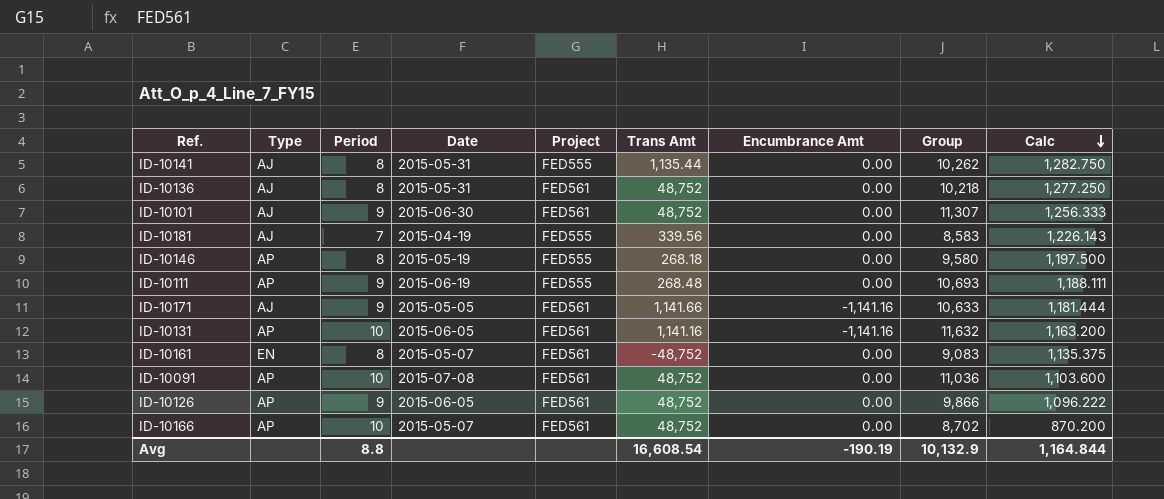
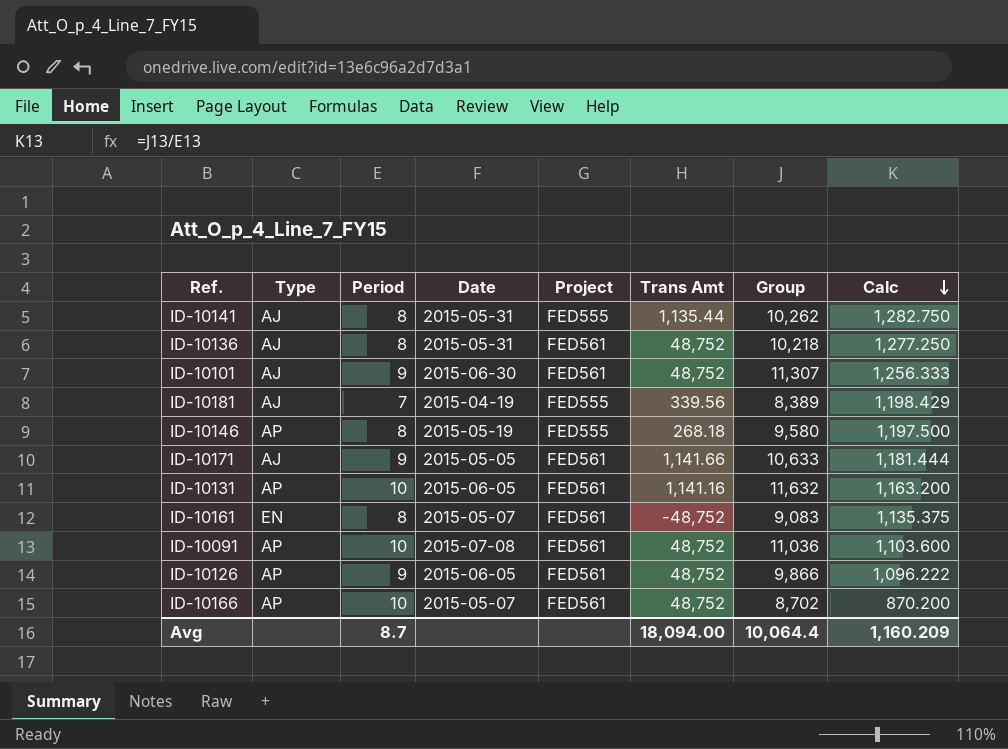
column Encumbrance Amt | position: 7 -> none
row ID-10111: AP | 9 | 2015-06-19 | FED555 | 268.48 | 0.00 | 10,693 | 1,188.111 -> none
ID-10181 | Group: 8,583 -> 8,389
ID-10181 | Calc: 1,226.143 -> 1,198.429
Avg | Period: 8.8 -> 8.7
Avg | Trans Amt: 16,608.54 -> 18,094.00
Avg | Group: 10,132.9 -> 10,064.4
Avg | Calc: 1,164.844 -> 1,160.209

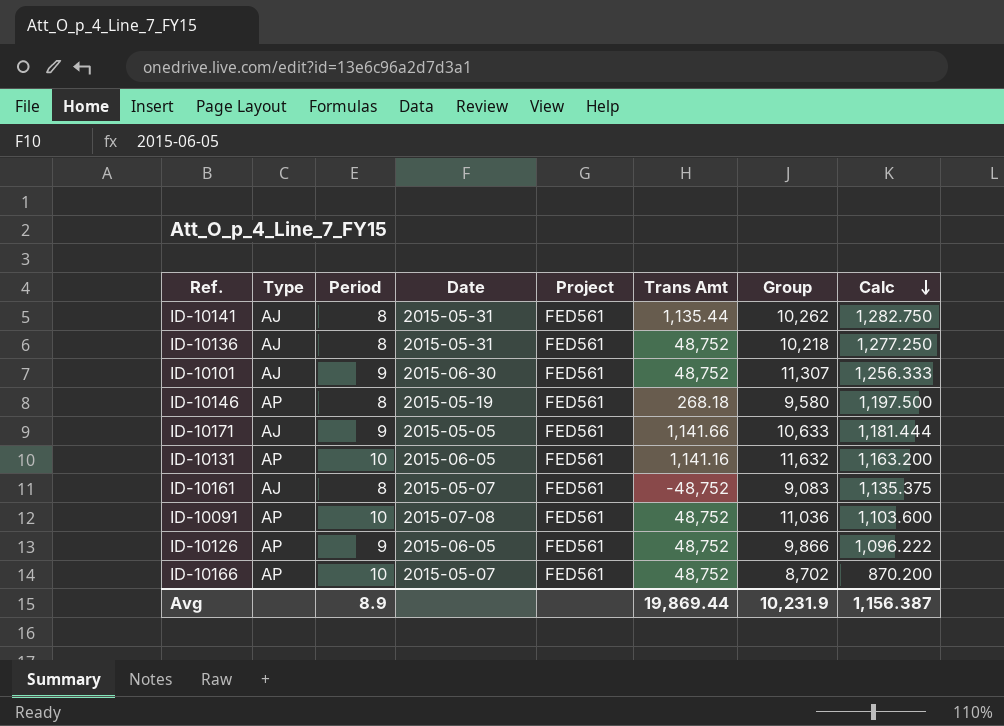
row ID-10181: AJ | 7 | 2015-04-19 | FED555 | 339.56 | 8,389 | 1,198.429 -> none
ID-10141 | Project: FED555 -> FED561
ID-10146 | Project: FED555 -> FED561
ID-10161 | Type: EN -> AJ
Avg | Period: 8.7 -> 8.9
Avg | Trans Amt: 18,094.00 -> 19,869.44
Avg | Group: 10,064.4 -> 10,231.9
Avg | Calc: 1,160.209 -> 1,156.387

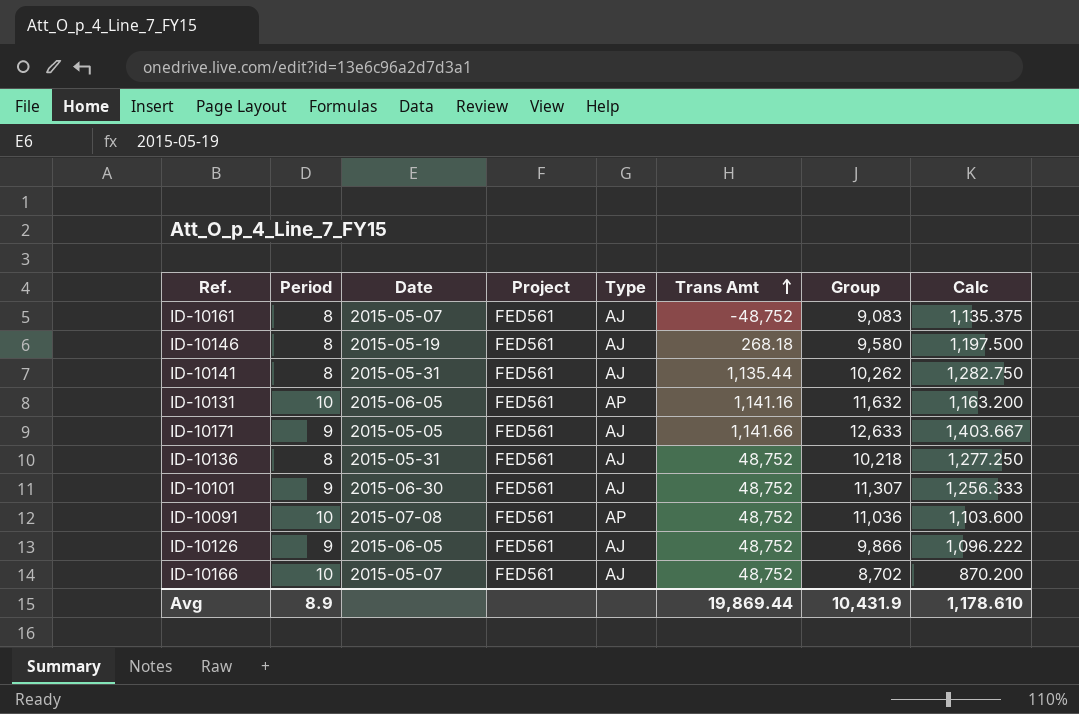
row order: Calc descending -> Trans Amt ascending
column Type | position: 2 -> 5
ID-10146 | Type: AP -> AJ
ID-10171 | Group: 10,633 -> 12,633
ID-10171 | Calc: 1,181.444 -> 1,403.667
ID-10126 | Type: AP -> AJ
ID-10166 | Type: AP -> AJ
Avg | Group: 10,231.9 -> 10,431.9
Avg | Calc: 1,156.387 -> 1,178.610

